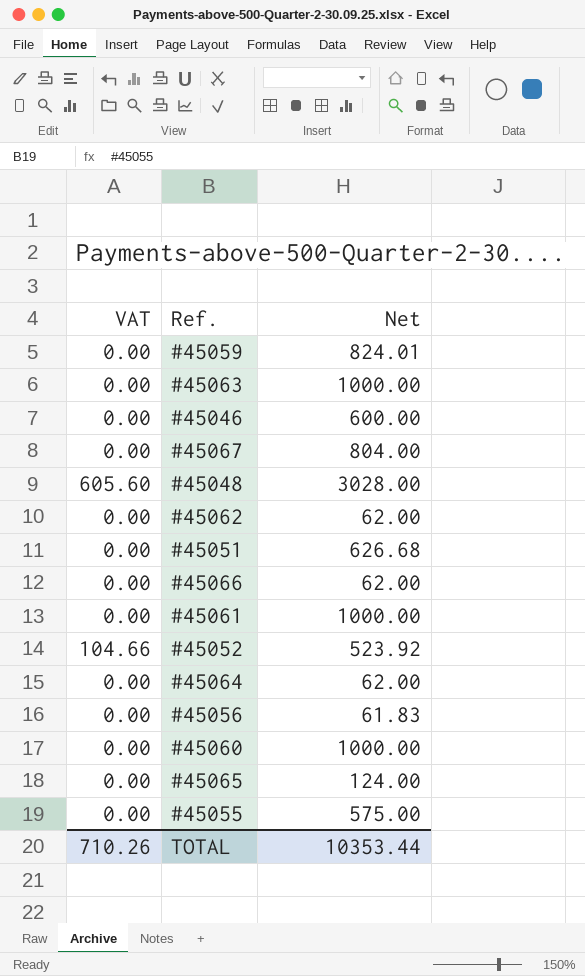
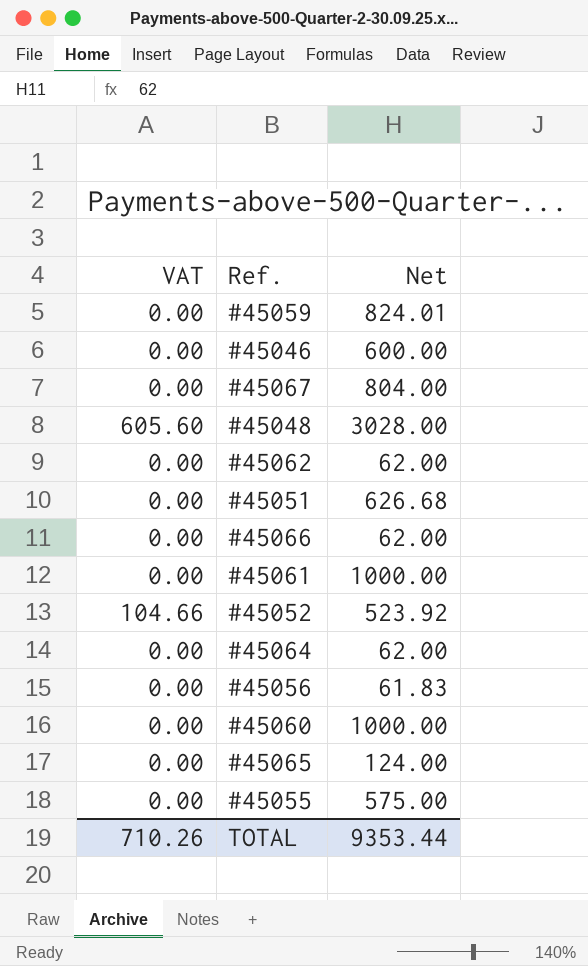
row #45063: 0.00 | 1000.00 -> none
TOTAL | Net: 10353.44 -> 9353.44

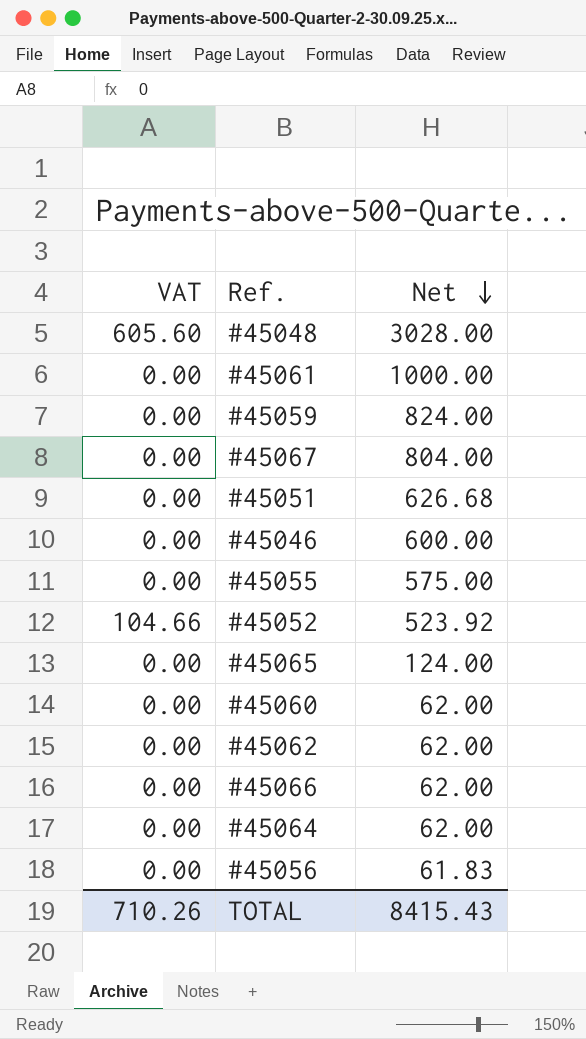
row order: none -> Net descending
#45059 | Net: 824.01 -> 824.00
#45060 | Net: 1000.00 -> 62.00
TOTAL | Net: 9353.44 -> 8415.43

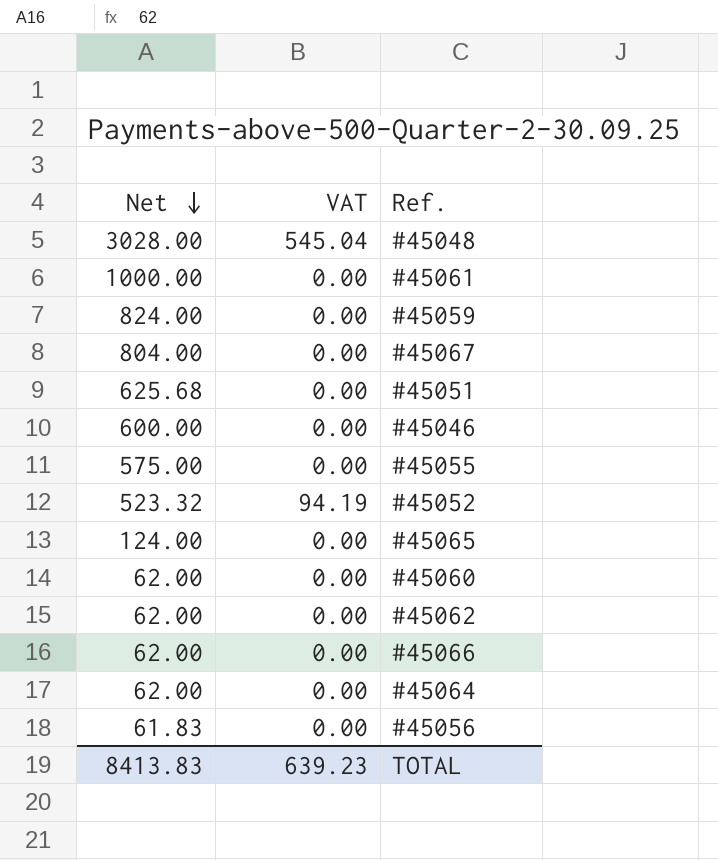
column Net | position: 3 -> 1
#45048 | VAT: 605.60 -> 545.04
#45051 | Net: 626.68 -> 625.68
#45052 | Net: 523.92 -> 523.32
#45052 | VAT: 104.66 -> 94.19
TOTAL | Net: 8415.43 -> 8413.83
TOTAL | VAT: 710.26 -> 639.23

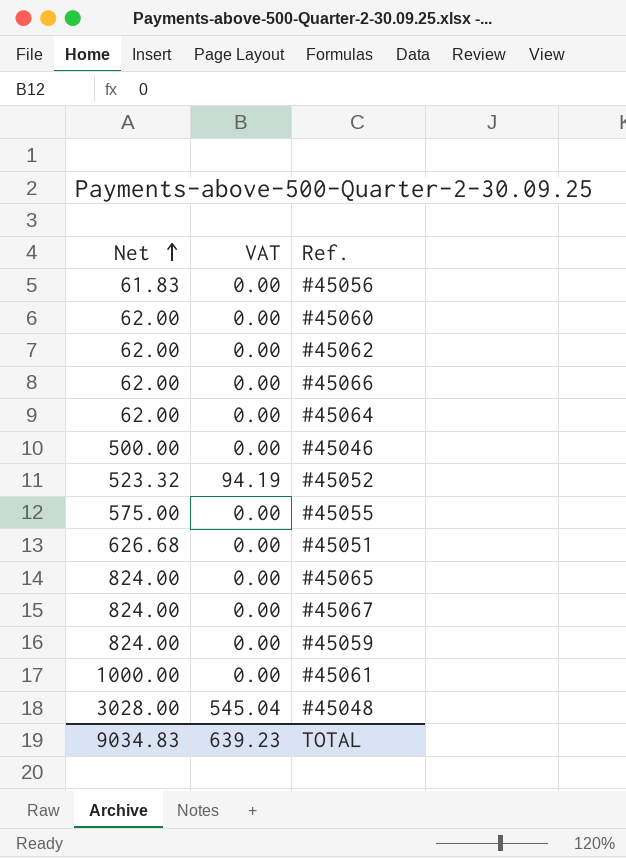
row order: Net descending -> Net ascending
#45046 | Net: 600.00 -> 500.00
#45051 | Net: 625.68 -> 626.68
#45065 | Net: 124.00 -> 824.00
#45067 | Net: 804.00 -> 824.00
TOTAL | Net: 8413.83 -> 9034.83

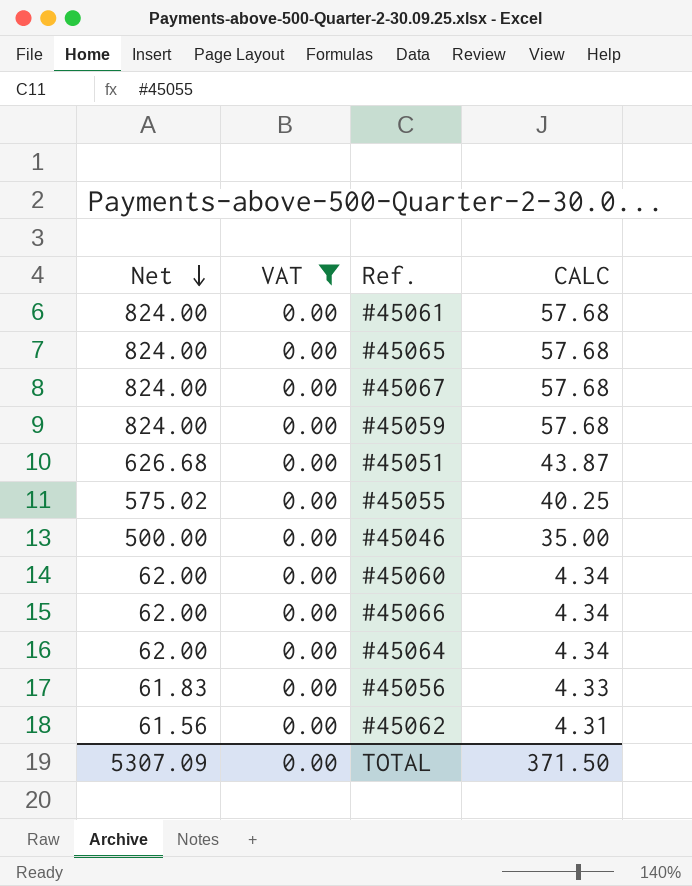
filter: none -> VAT = 0.00
row order: Net ascending -> Net descending
column CALC | formula: none -> [Net] * 0.07
#45061 | Net: 1000.00 -> 824.00
#45055 | Net: 575.00 -> 575.02
#45062 | Net: 62.00 -> 61.56
TOTAL | Net: 9034.83 -> 5307.09
TOTAL | VAT: 639.23 -> 0.00

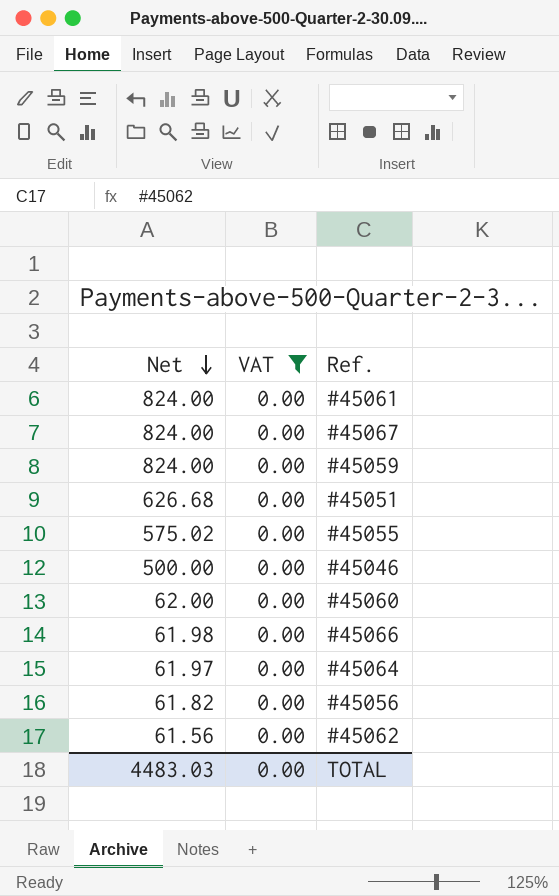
column CALC | formula: [Net] * 0.07 -> none
row #45065: 824.00 | 0.00 | 57.68 -> none
#45066 | Net: 62.00 -> 61.98
#45064 | Net: 62.00 -> 61.97
#45056 | Net: 61.83 -> 61.82
TOTAL | Net: 5307.09 -> 4483.03

